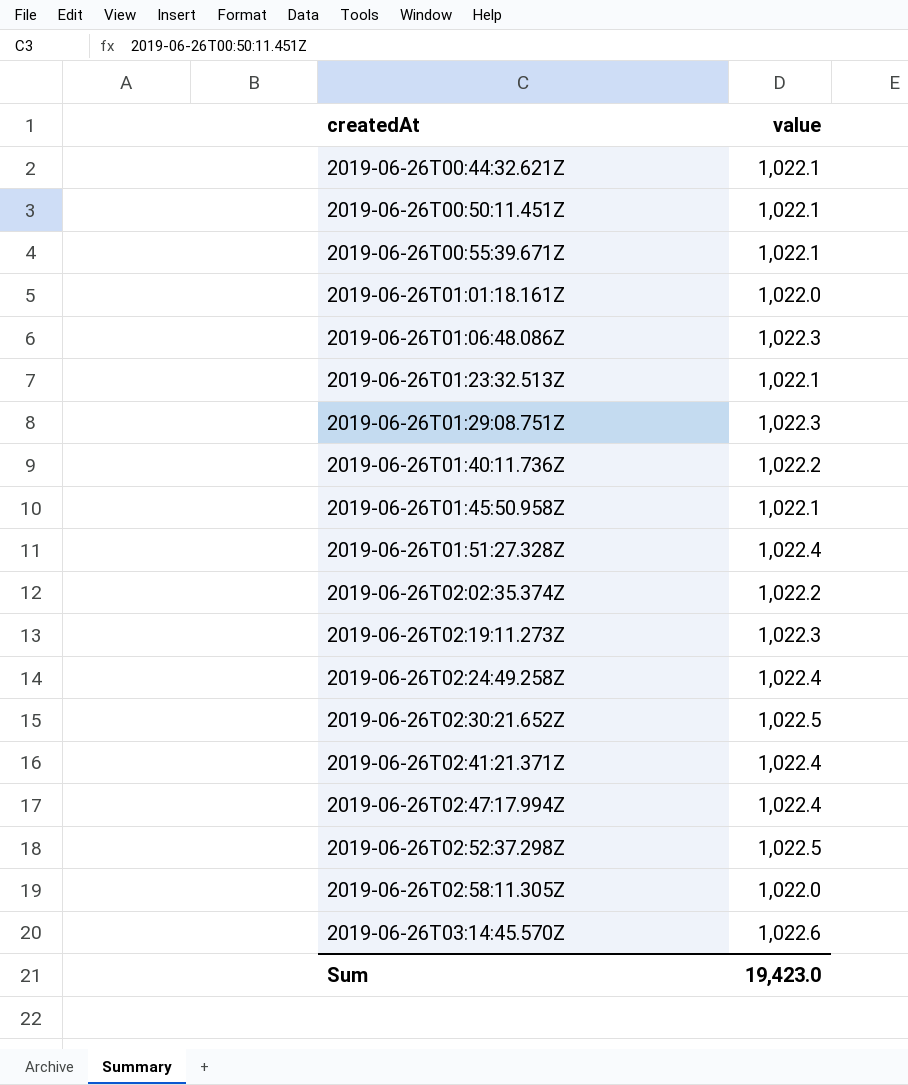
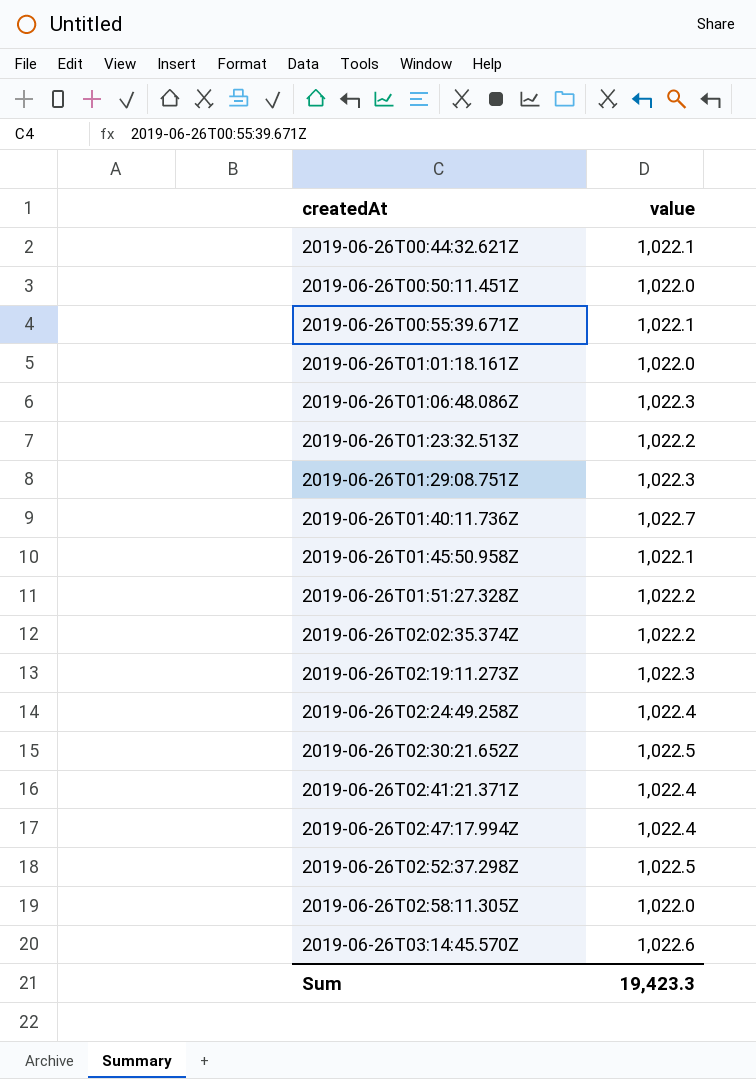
2019-06-26T00:50:11.451Z | value: 1,022.1 -> 1,022.0
2019-06-26T01:23:32.513Z | value: 1,022.1 -> 1,022.2
2019-06-26T01:40:11.736Z | value: 1,022.2 -> 1,022.7
2019-06-26T01:51:27.328Z | value: 1,022.4 -> 1,022.2
Sum | value: 19,423.0 -> 19,423.3

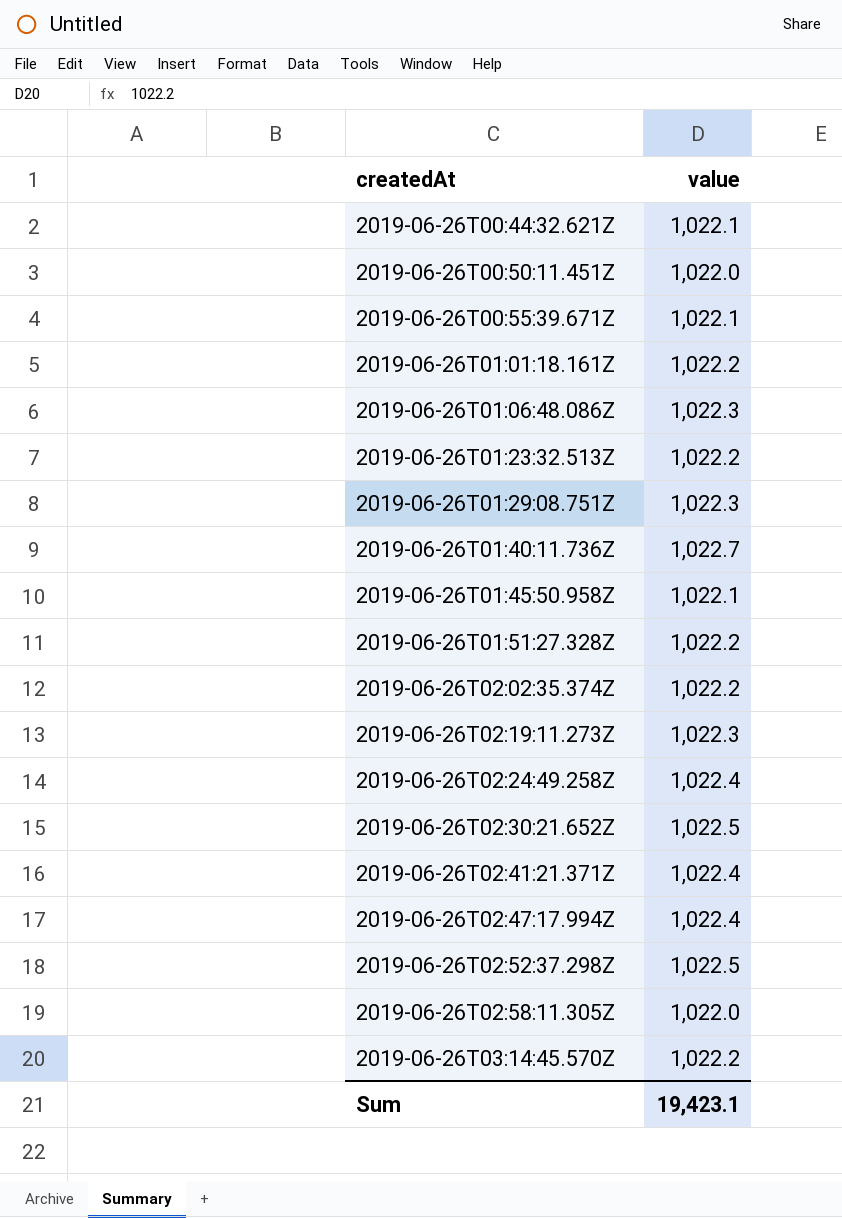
2019-06-26T01:01:18.161Z | value: 1,022.0 -> 1,022.2
2019-06-26T03:14:45.570Z | value: 1,022.6 -> 1,022.2
Sum | value: 19,423.3 -> 19,423.1

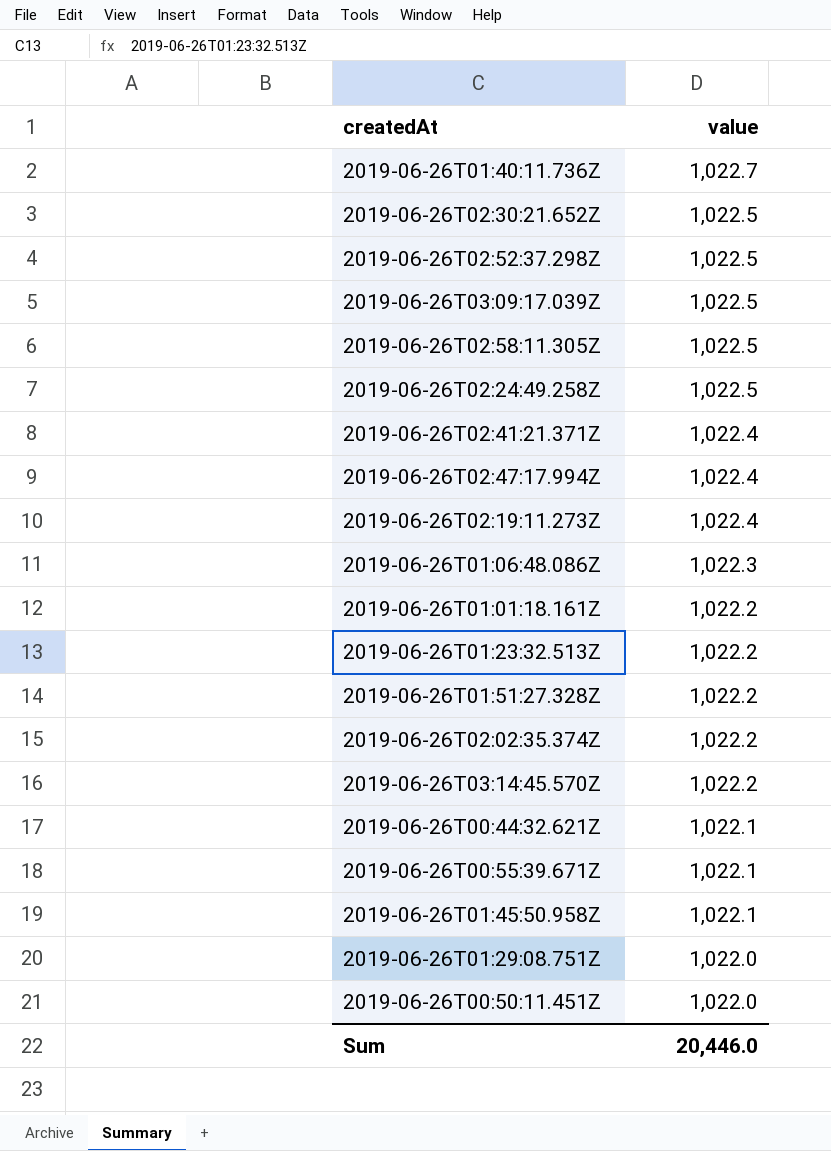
row order: createdAt ascending -> value descending
row 2019-06-26T03:09:17.039Z: none -> 1,022.5
2019-06-26T02:58:11.305Z | value: 1,022.0 -> 1,022.5
2019-06-26T02:24:49.258Z | value: 1,022.4 -> 1,022.5
2019-06-26T02:19:11.273Z | value: 1,022.3 -> 1,022.4
2019-06-26T01:29:08.751Z | value: 1,022.3 -> 1,022.0
Sum | value: 19,423.1 -> 20,446.0

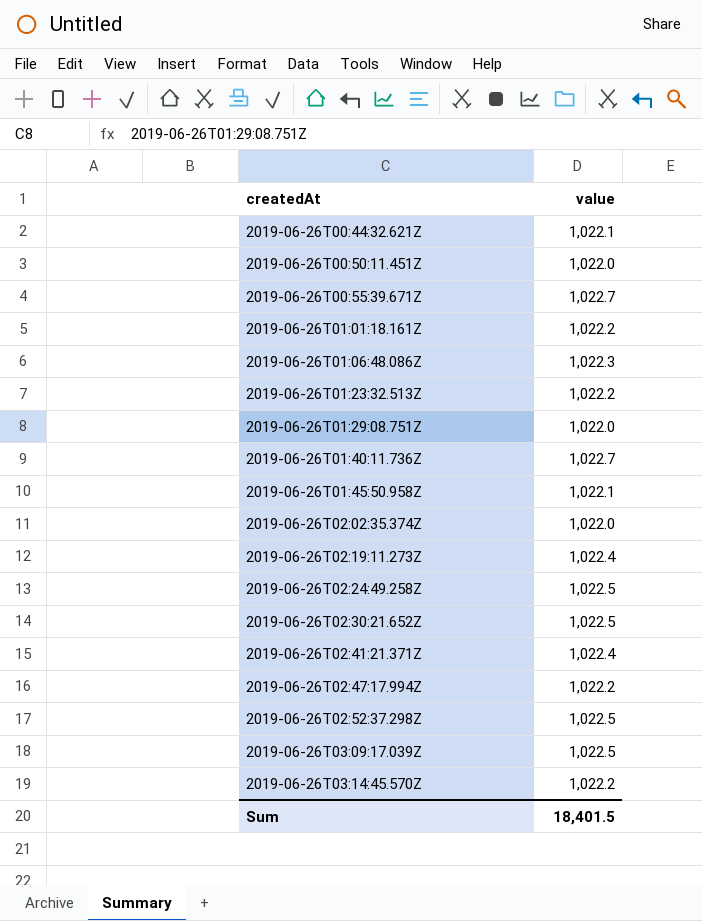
row order: value descending -> createdAt ascending
row 2019-06-26T02:58:11.305Z: 1,022.5 -> none
row 2019-06-26T01:51:27.328Z: 1,022.2 -> none
2019-06-26T00:55:39.671Z | value: 1,022.1 -> 1,022.7
2019-06-26T02:02:35.374Z | value: 1,022.2 -> 1,022.0
2019-06-26T02:47:17.994Z | value: 1,022.4 -> 1,022.2
Sum | value: 20,446.0 -> 18,401.5

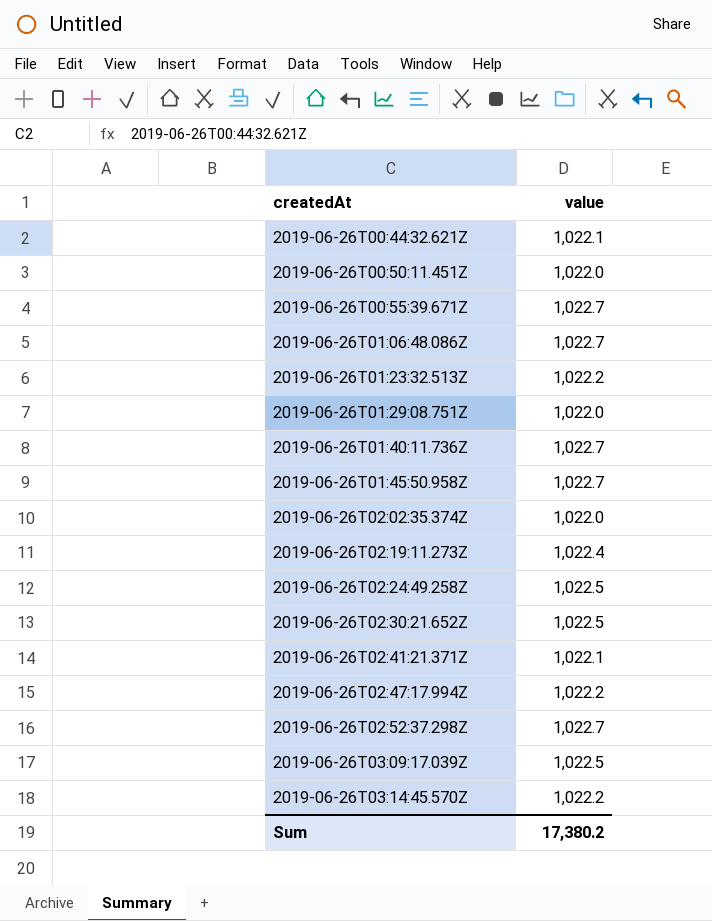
row 2019-06-26T01:01:18.161Z: 1,022.2 -> none
2019-06-26T01:06:48.086Z | value: 1,022.3 -> 1,022.7
2019-06-26T01:45:50.958Z | value: 1,022.1 -> 1,022.7
2019-06-26T02:41:21.371Z | value: 1,022.4 -> 1,022.1
2019-06-26T02:52:37.298Z | value: 1,022.5 -> 1,022.7
Sum | value: 18,401.5 -> 17,380.2

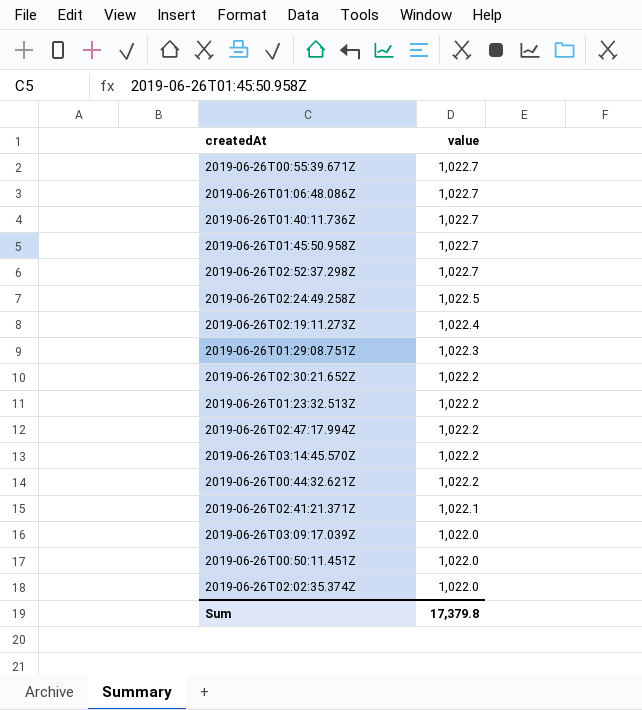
row order: createdAt ascending -> value descending
2019-06-26T01:29:08.751Z | value: 1,022.0 -> 1,022.3
2019-06-26T02:30:21.652Z | value: 1,022.5 -> 1,022.2
2019-06-26T00:44:32.621Z | value: 1,022.1 -> 1,022.2
2019-06-26T03:09:17.039Z | value: 1,022.5 -> 1,022.0
Sum | value: 17,380.2 -> 17,379.8

